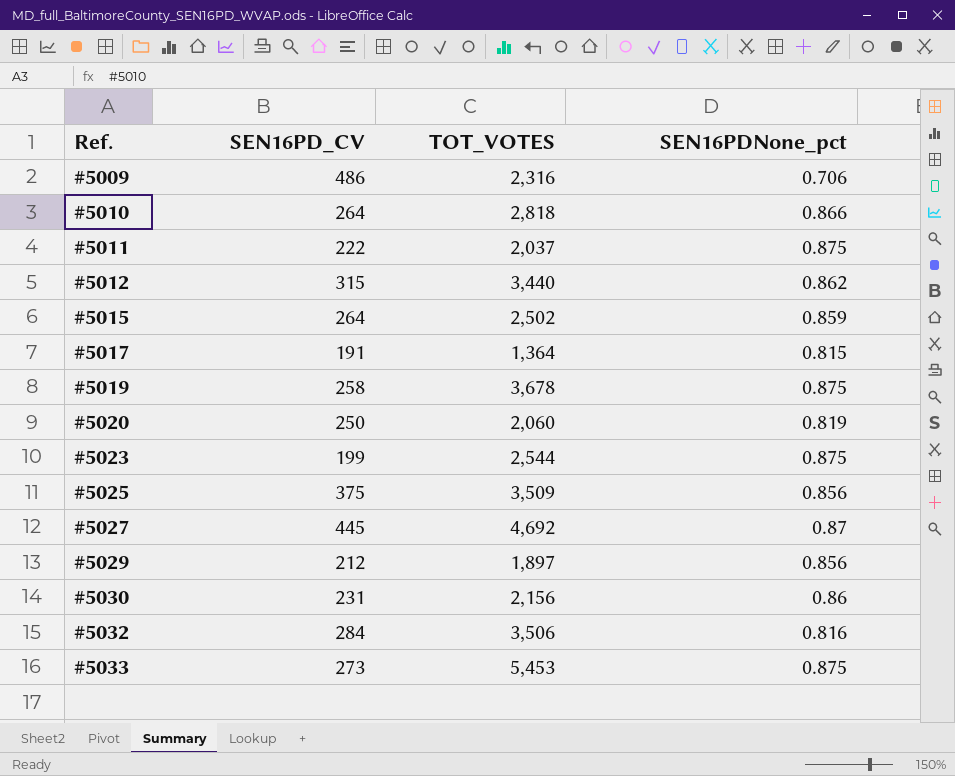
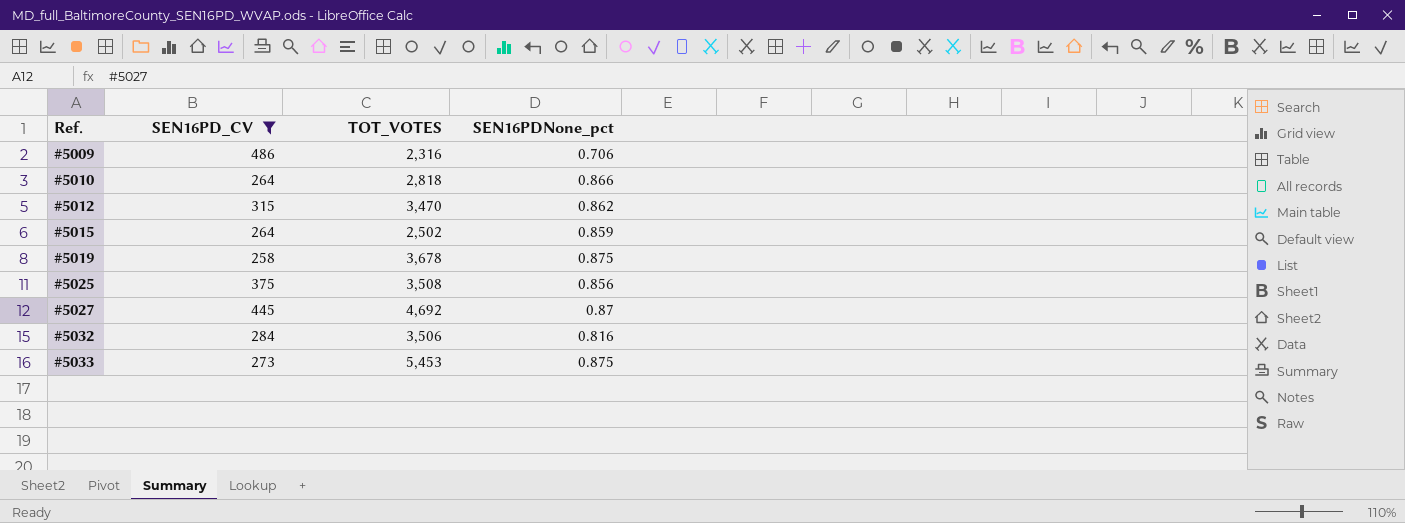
filter: none -> SEN16PD_CV >= 258
#5012 | TOT_VOTES: 3,440 -> 3,470
#5025 | TOT_VOTES: 3,509 -> 3,508

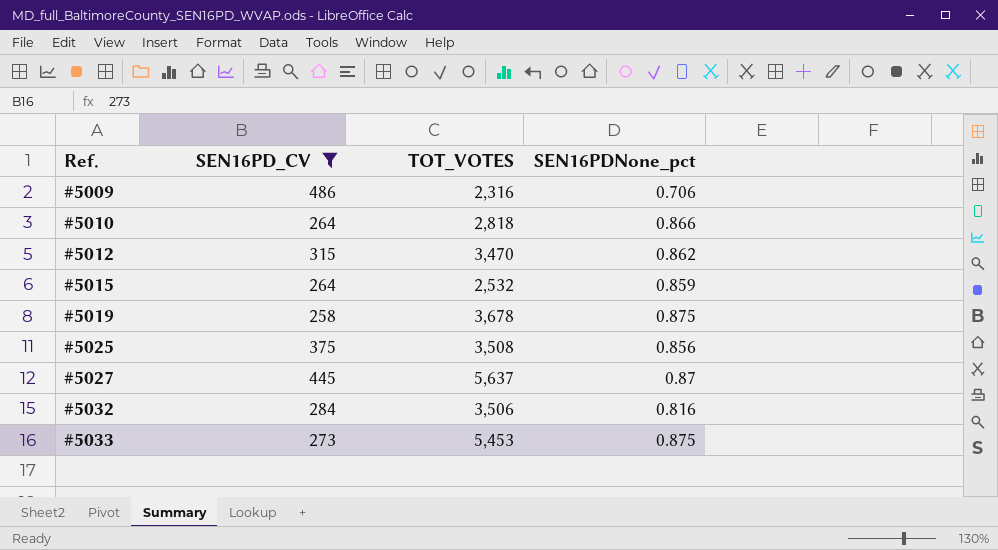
#5015 | TOT_VOTES: 2,502 -> 2,532
#5027 | TOT_VOTES: 4,692 -> 5,637

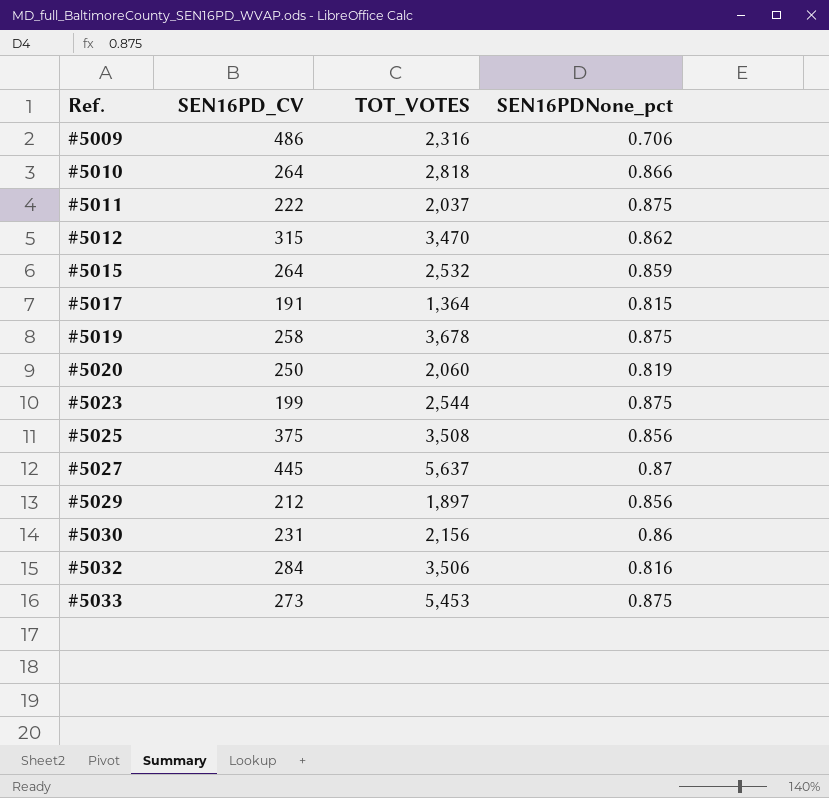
filter: SEN16PD_CV >= 258 -> none

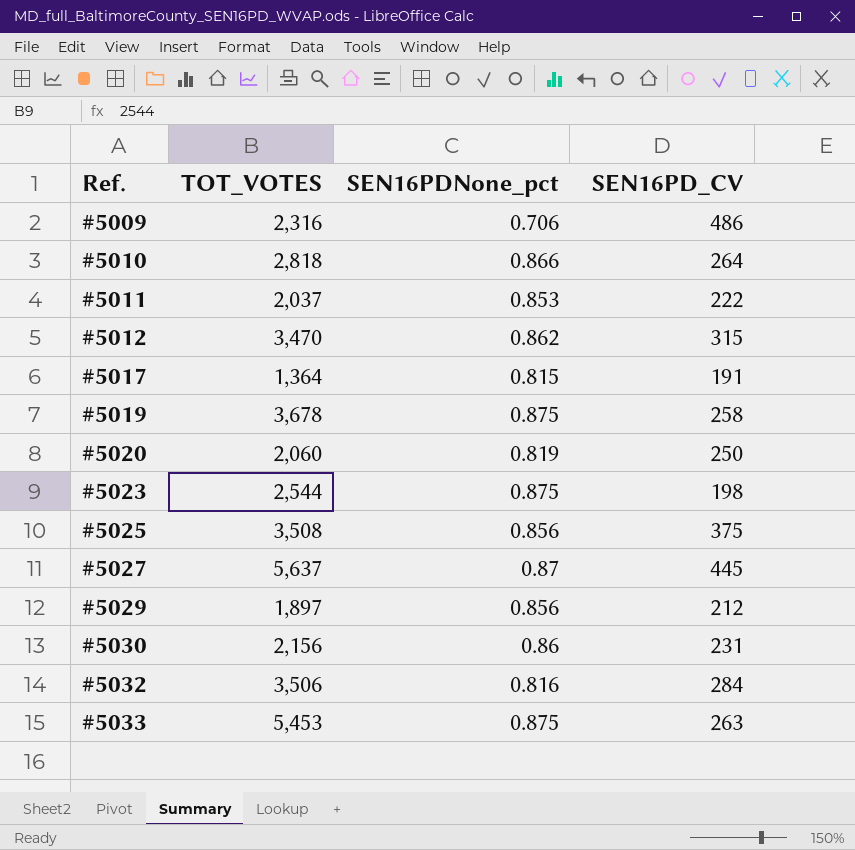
column SEN16PD_CV | position: 2 -> 4
row #5015: 264 | 2,532 | 0.859 -> none
#5011 | SEN16PDNone_pct: 0.875 -> 0.853
#5023 | SEN16PD_CV: 199 -> 198
#5033 | SEN16PD_CV: 273 -> 263

